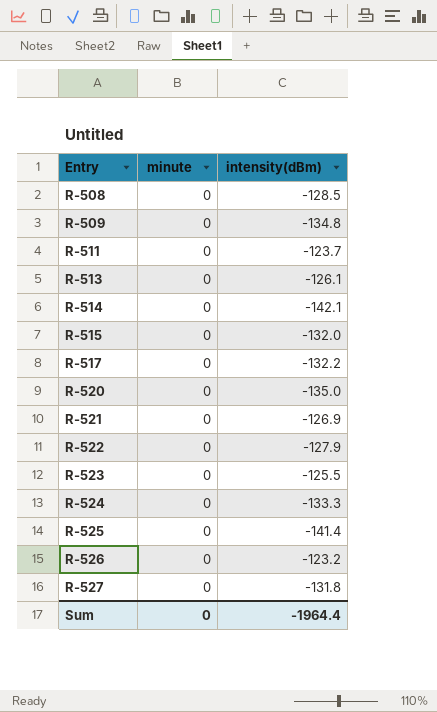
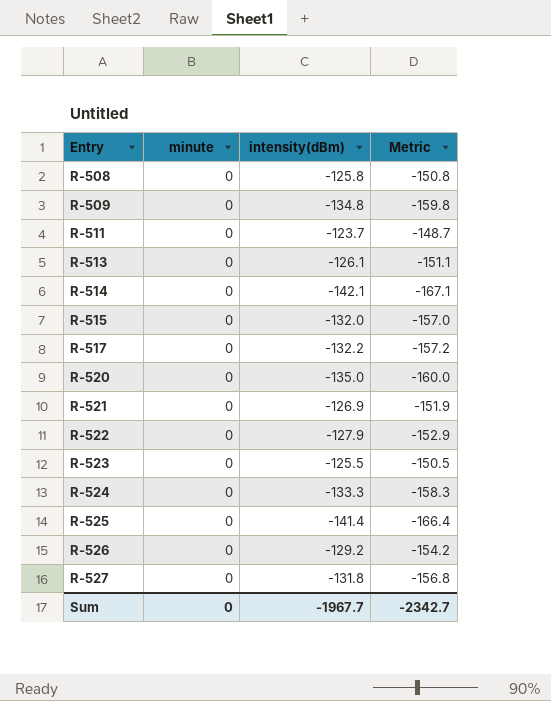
column Metric | formula: none -> [intensity(dBm)] - 25
R-508 | intensity(dBm): -128.5 -> -125.8
R-526 | intensity(dBm): -123.2 -> -129.2
Sum | intensity(dBm): -1964.4 -> -1967.7

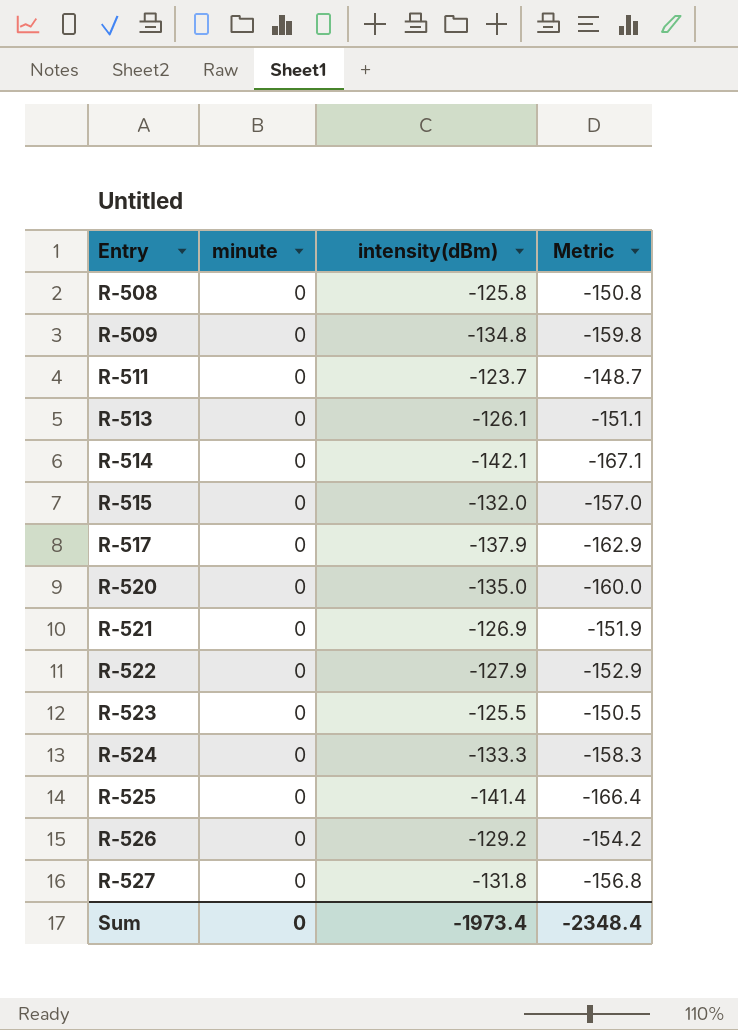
R-517 | intensity(dBm): -132.2 -> -137.9
R-517 | Metric: -157.2 -> -162.9
Sum | intensity(dBm): -1967.7 -> -1973.4
Sum | Metric: -2342.7 -> -2348.4

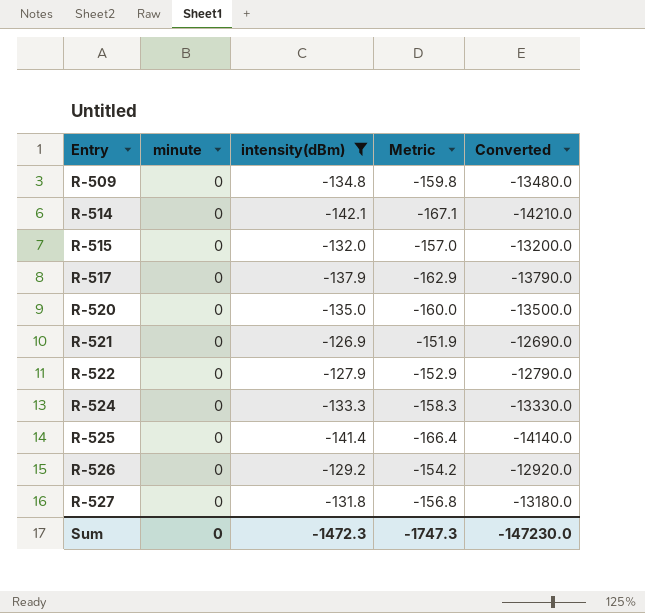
filter: none -> intensity(dBm) <= -126.9
column Converted | formula: none -> [intensity(dBm)] * 100
Sum | intensity(dBm): -1973.4 -> -1472.3
Sum | Metric: -2348.4 -> -1747.3

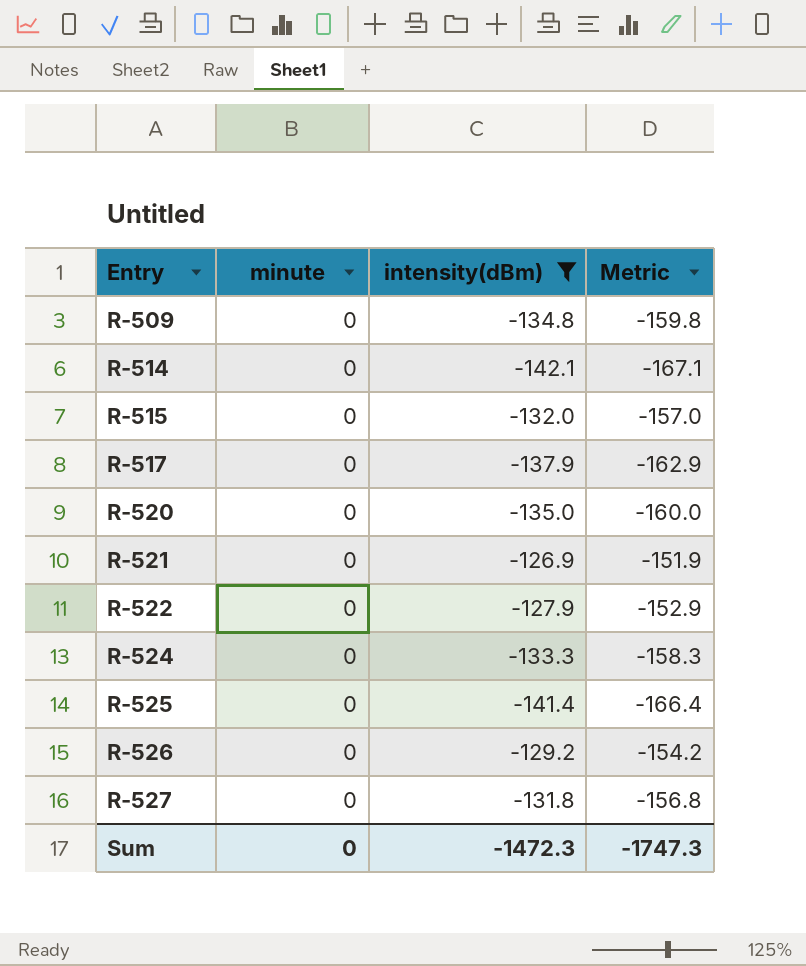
column Converted | formula: [intensity(dBm)] * 100 -> none

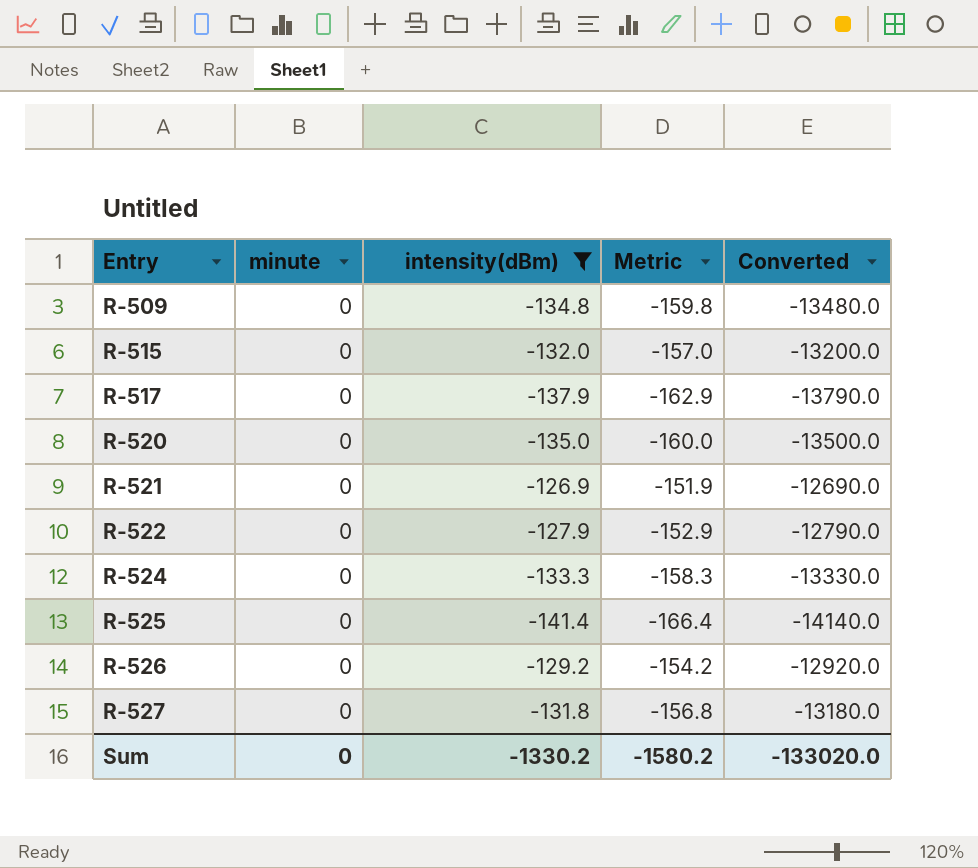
column Converted | formula: none -> [intensity(dBm)] * 100
row R-514: 0 | -142.1 | -167.1 -> none
Sum | intensity(dBm): -1472.3 -> -1330.2
Sum | Metric: -1747.3 -> -1580.2

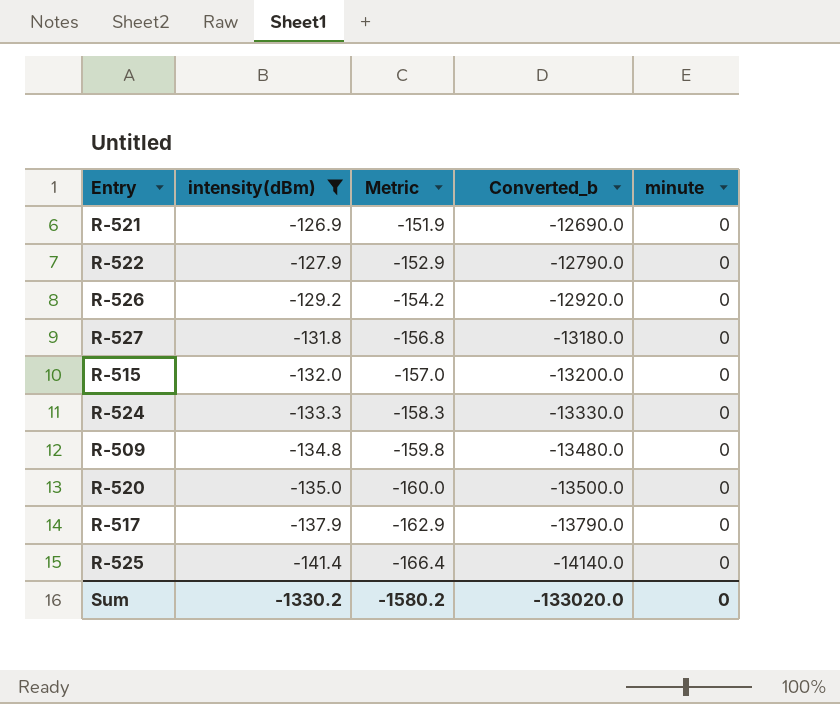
row order: Entry ascending -> intensity(dBm) descending
column name: Converted -> Converted_b
column minute | position: 2 -> 5

